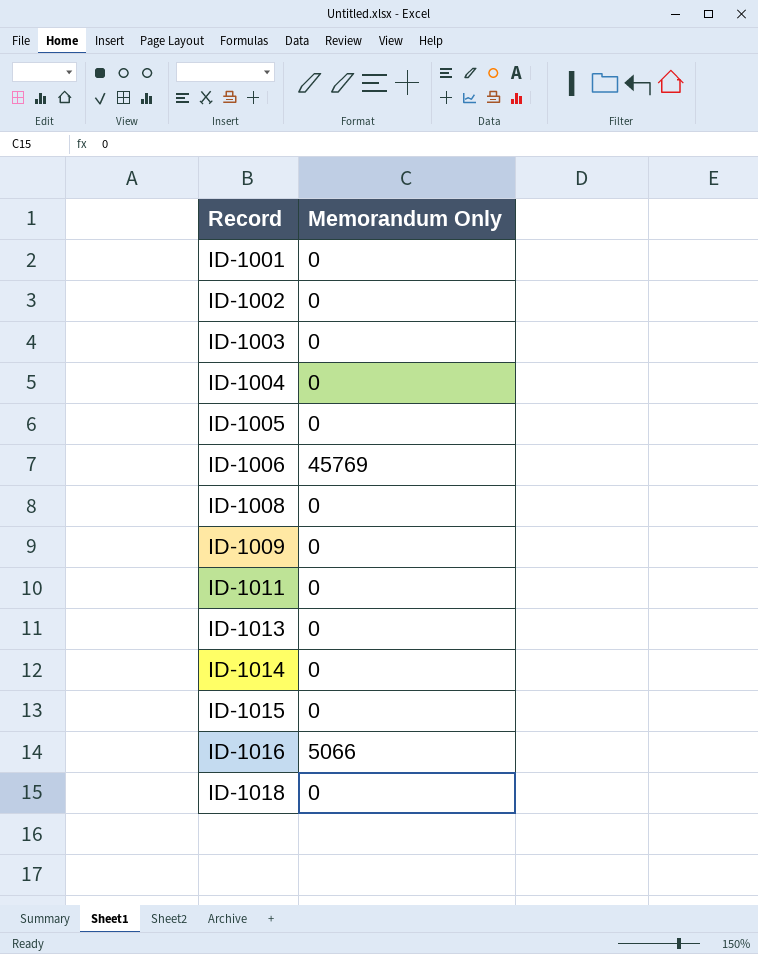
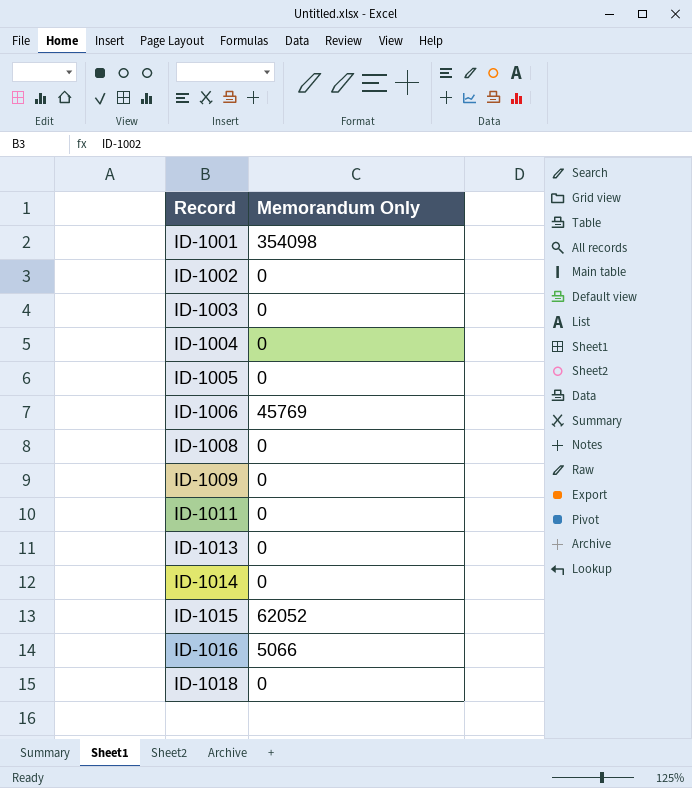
ID-1001 | Memorandum Only: 0 -> 354098
ID-1015 | Memorandum Only: 0 -> 62052

